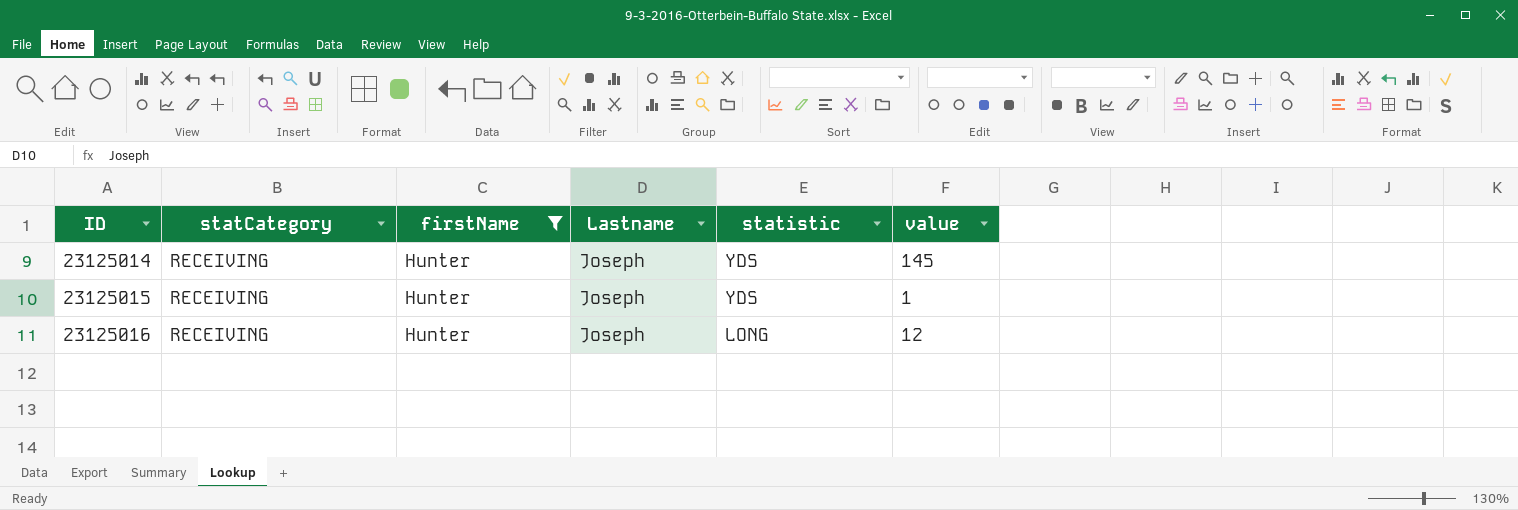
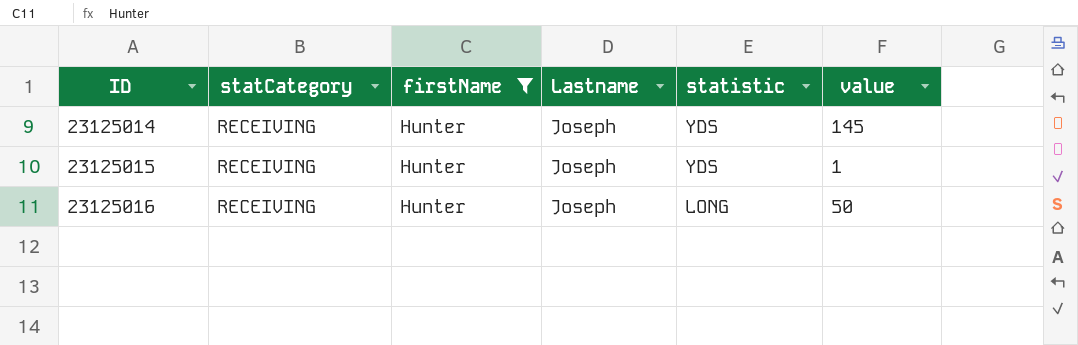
23125016 | value: 12 -> 50

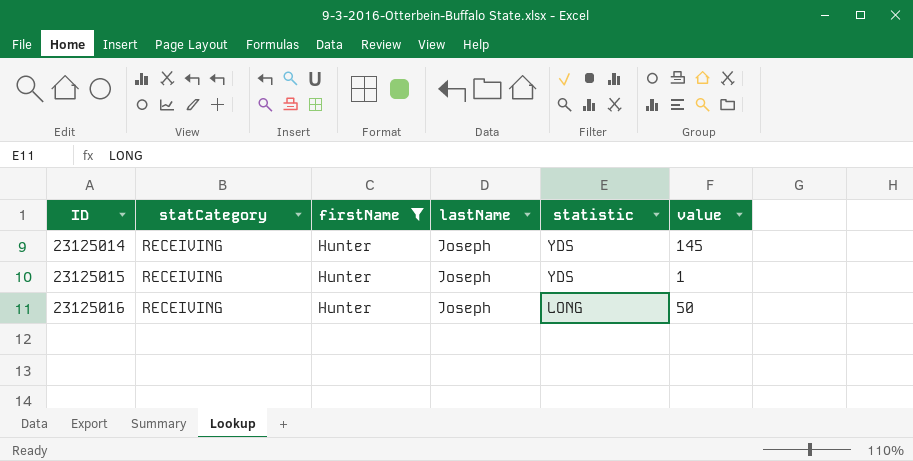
column name: Lastname -> lastName

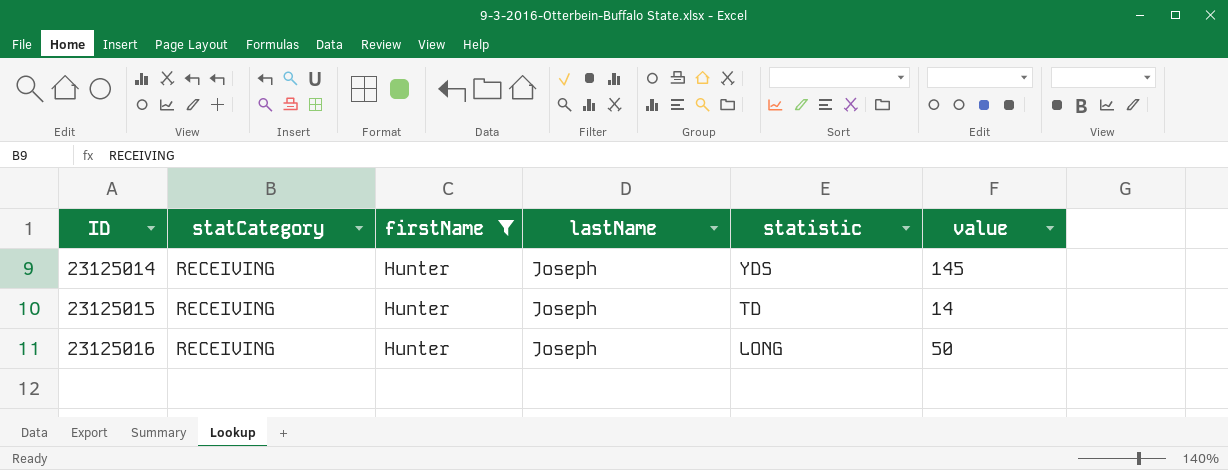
23125015 | statistic: YDS -> TD
23125015 | value: 1 -> 14

